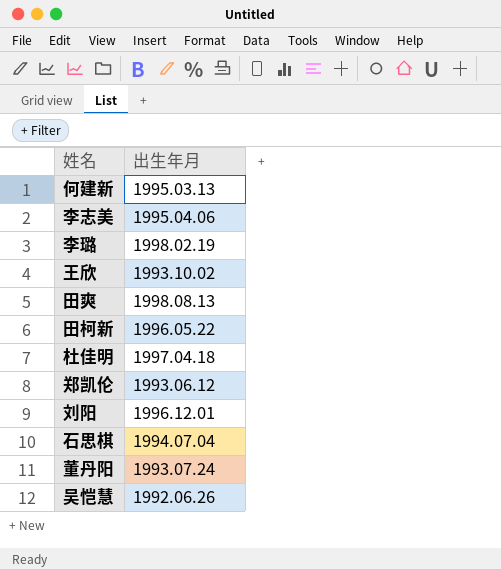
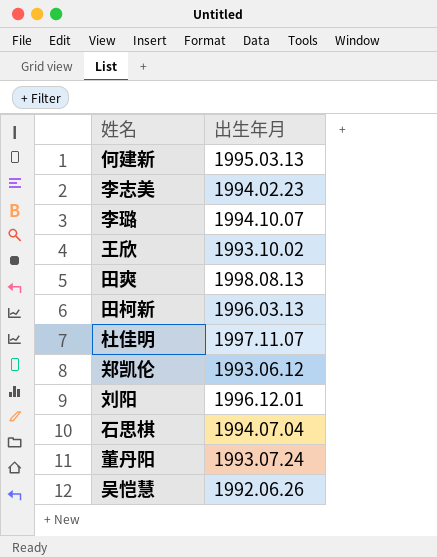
李志美 | 出生年月: 1995.04.06 -> 1994.02.23
李璐 | 出生年月: 1998.02.19 -> 1994.10.07
田柯新 | 出生年月: 1996.05.22 -> 1996.03.13
杜佳明 | 出生年月: 1997.04.18 -> 1997.11.07

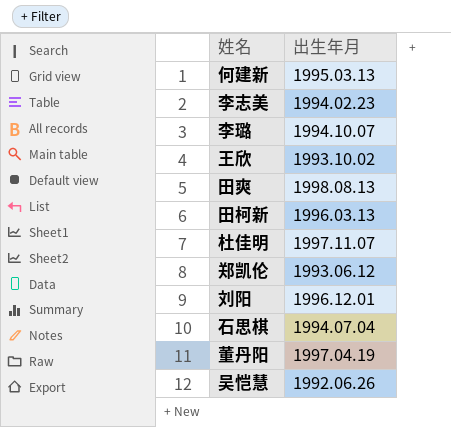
董丹阳 | 出生年月: 1993.07.24 -> 1997.04.19

